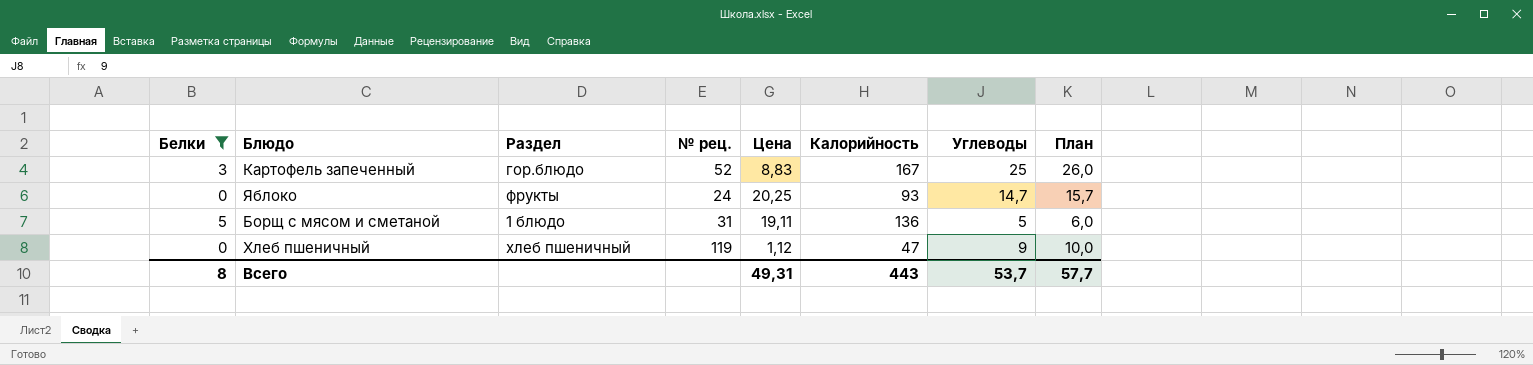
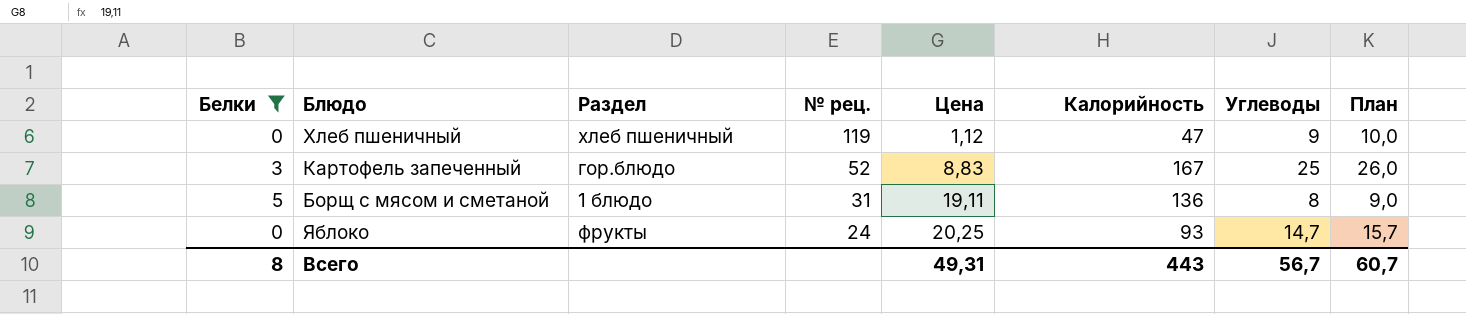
row order: none -> № рец. descending
Борщ с мясом и сметаной | Углеводы: 5 -> 8
Борщ с мясом и сметаной | План: 6,0 -> 9,0
Всего | Углеводы: 53,7 -> 56,7
Всего | План: 57,7 -> 60,7

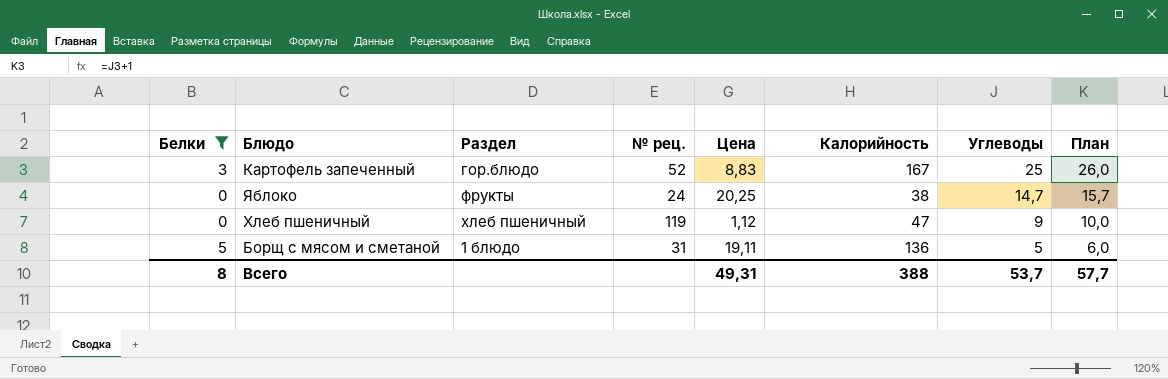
row order: № рец. descending -> Углеводы descending
Яблоко | Калорийность: 93 -> 38
Борщ с мясом и сметаной | Углеводы: 8 -> 5
Борщ с мясом и сметаной | План: 9,0 -> 6,0
Всего | Калорийность: 443 -> 388
Всего | Углеводы: 56,7 -> 53,7
Всего | План: 60,7 -> 57,7

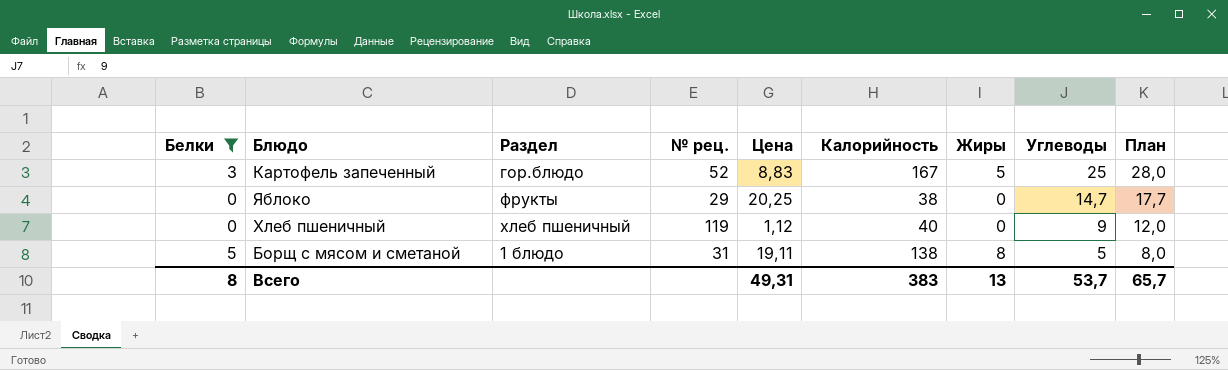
column Жиры | position: none -> 7
column План | formula: [Углеводы] + 1 -> [Углеводы] + 3
Яблоко | № рец.: 24 -> 29
Хлеб пшеничный | Калорийность: 47 -> 40
Борщ с мясом и сметаной | Калорийность: 136 -> 138
Всего | Калорийность: 388 -> 383
Всего | План: 57,7 -> 65,7

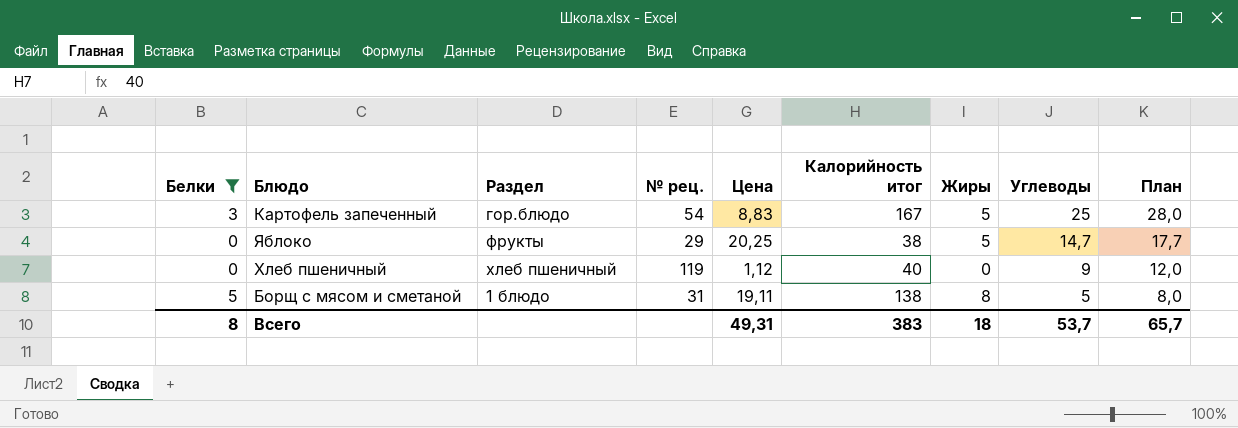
column name: Калорийность -> Калорийность итог
Картофель запеченный | № рец.: 52 -> 54
Яблоко | Жиры: 0 -> 5
Всего | Жиры: 13 -> 18

